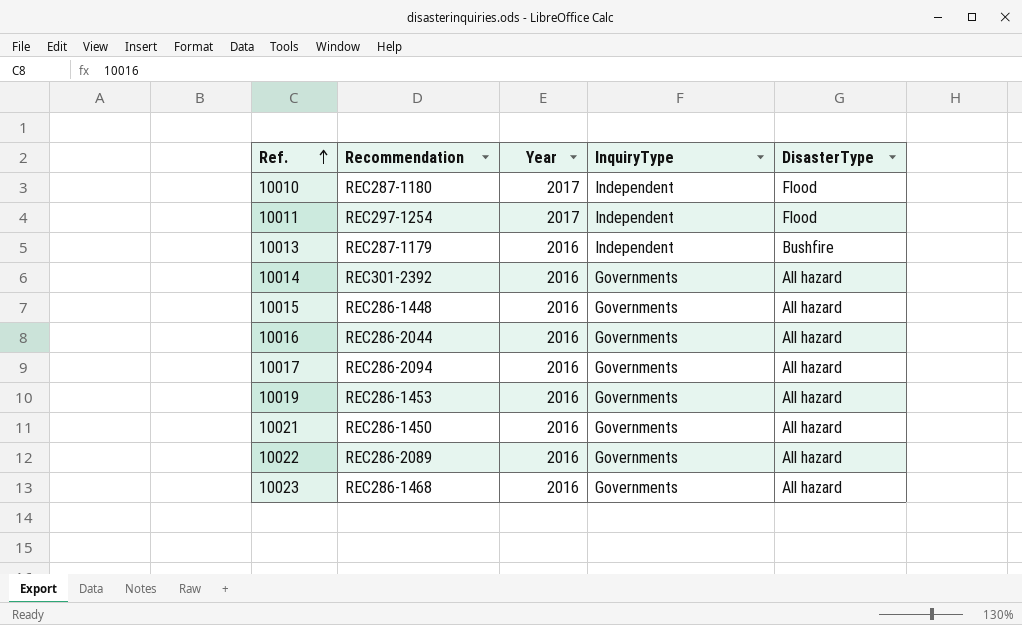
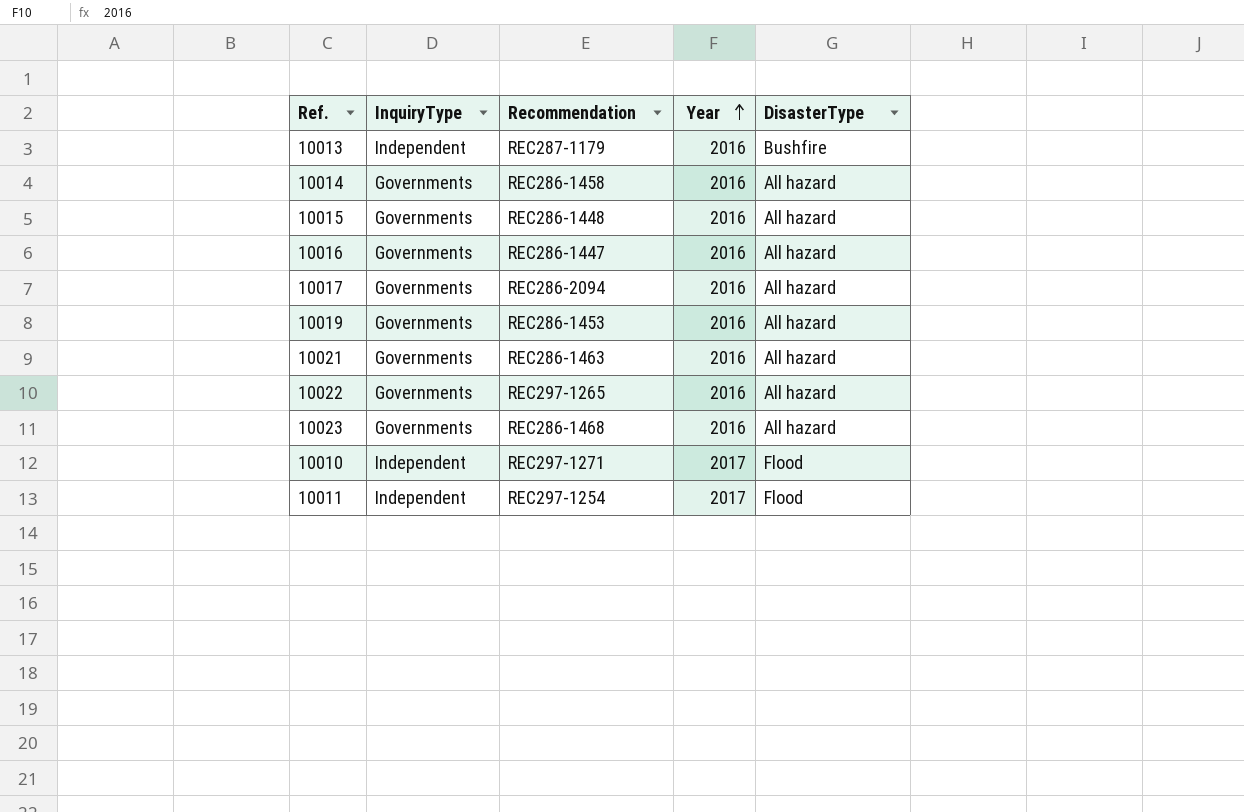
row order: Ref. ascending -> Year ascending
column InquiryType | position: 4 -> 2
10014 | Recommendation: REC301-2392 -> REC286-1458
10016 | Recommendation: REC286-2044 -> REC286-1447
10021 | Recommendation: REC286-1450 -> REC286-1463
10022 | Recommendation: REC286-2089 -> REC297-1265
10010 | Recommendation: REC287-1180 -> REC297-1271

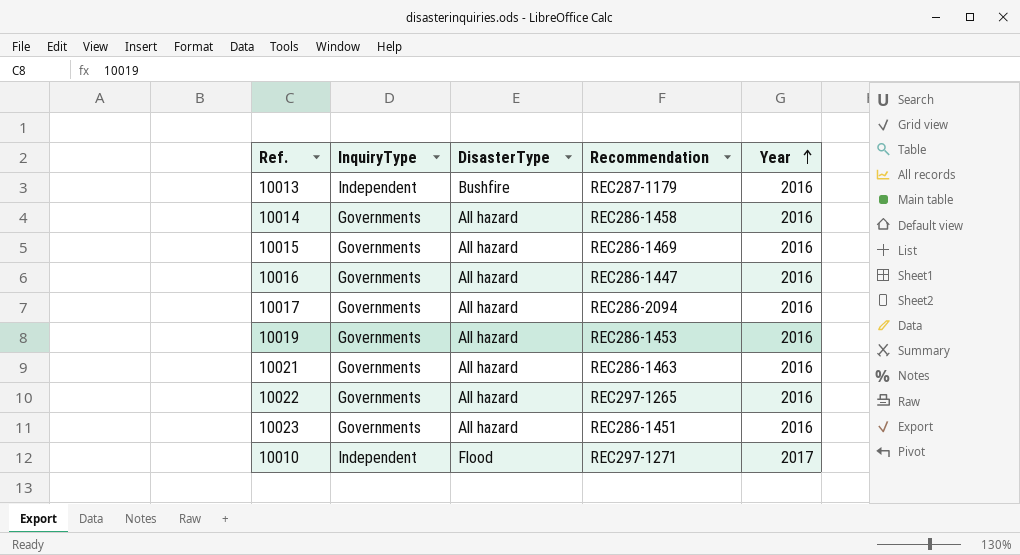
column DisasterType | position: 5 -> 3
row 10011: Independent | REC297-1254 | 2017 | Flood -> none
10015 | Recommendation: REC286-1448 -> REC286-1469
10023 | Recommendation: REC286-1468 -> REC286-1451

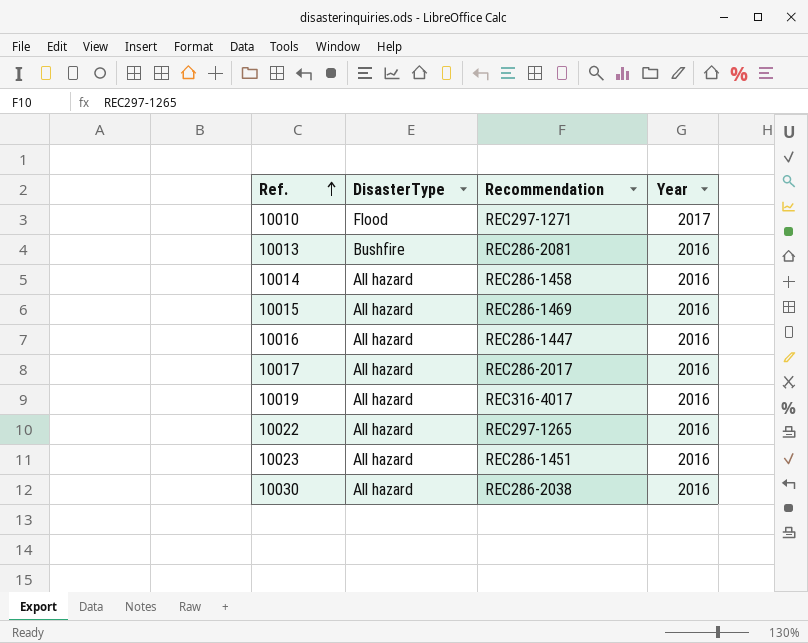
row order: Year ascending -> Ref. ascending
column InquiryType | position: 2 -> none
row 10021: Governments | All hazard | REC286-1463 | 2016 -> none
10013 | Recommendation: REC287-1179 -> REC286-2081
10017 | Recommendation: REC286-2094 -> REC286-2017
10019 | Recommendation: REC286-1453 -> REC316-4017
row 10030: none -> All hazard | REC286-2038 | 2016

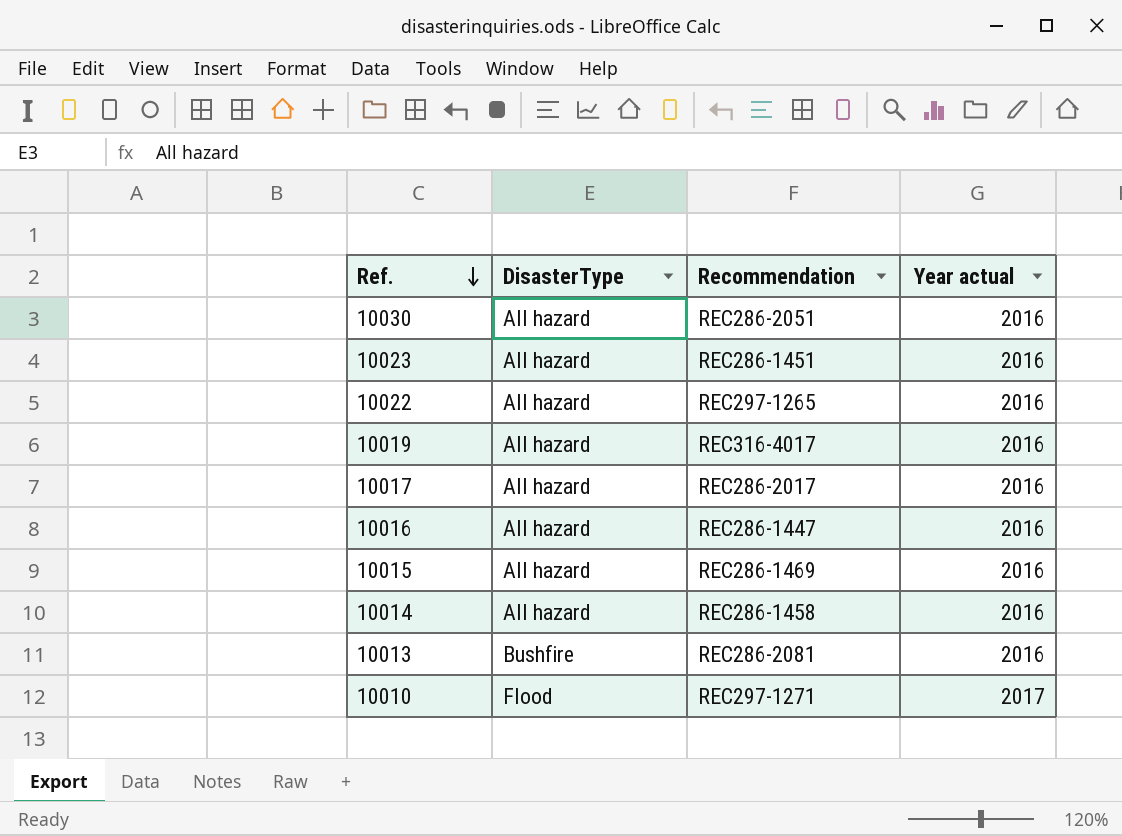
row order: Ref. ascending -> Ref. descending
column name: Year -> Year actual
10030 | Recommendation: REC286-2038 -> REC286-2051

